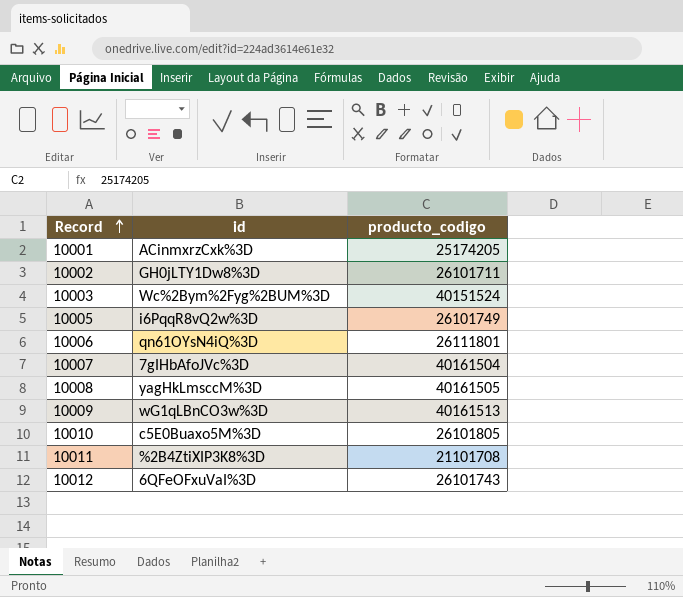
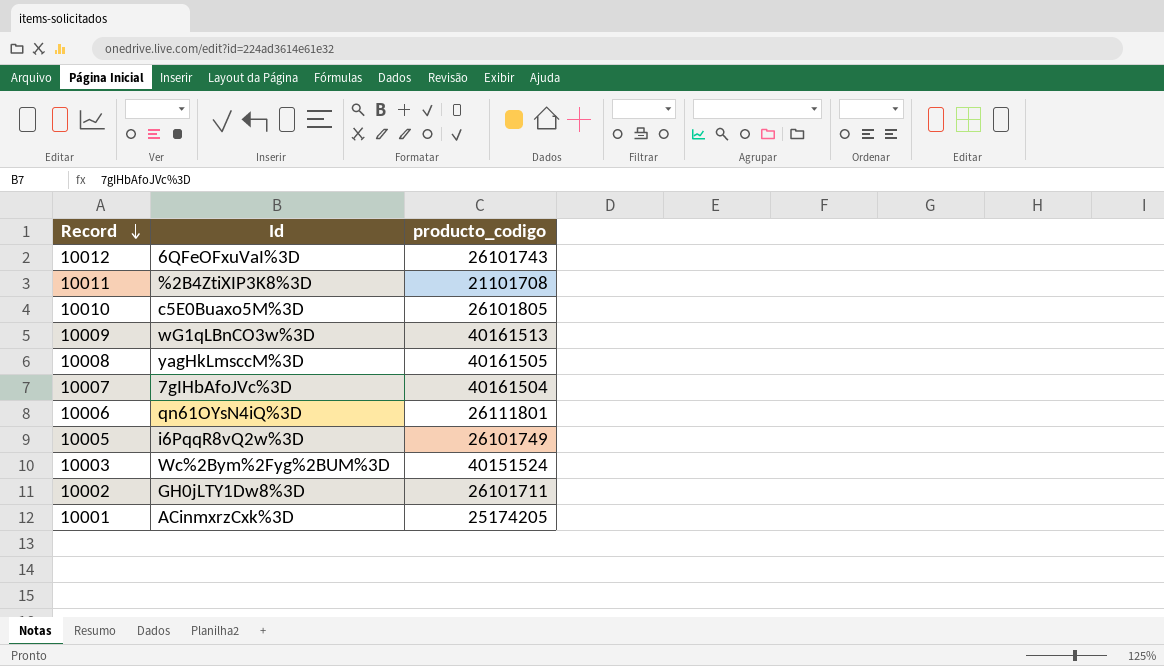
row order: Record ascending -> Record descending
column name: id -> Id

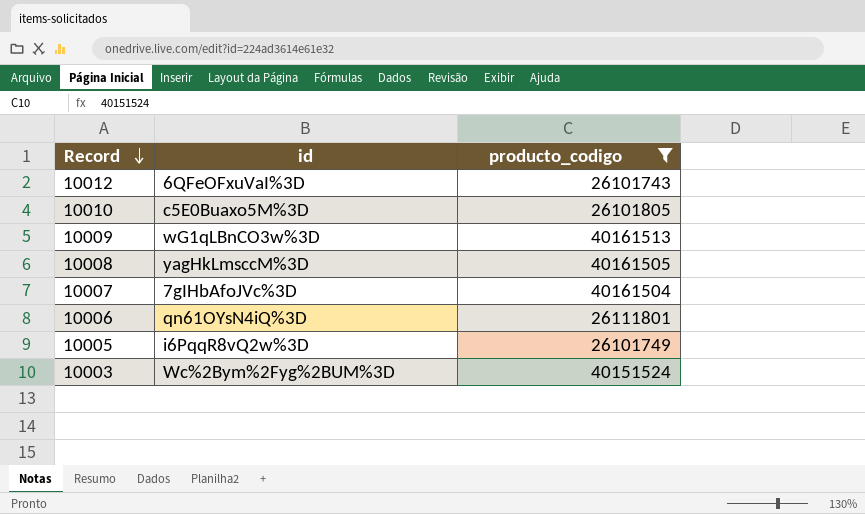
filter: none -> producto_codigo >= 26101743
column name: Id -> id

